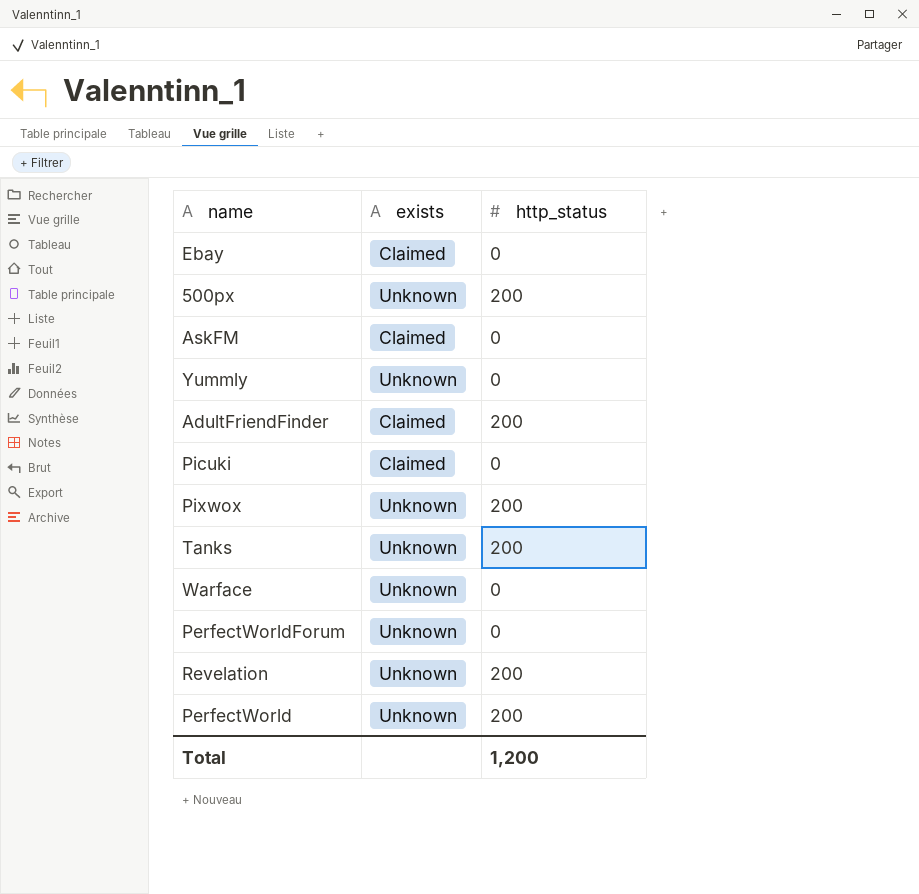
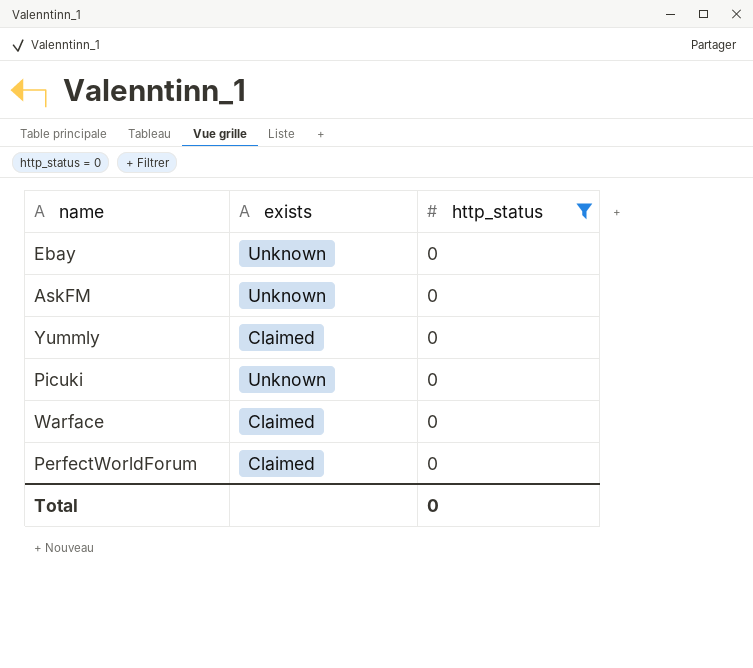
filter: none -> http_status = 0
Ebay | exists: Claimed -> Unknown
AskFM | exists: Claimed -> Unknown
Yummly | exists: Unknown -> Claimed
Picuki | exists: Claimed -> Unknown
Warface | exists: Unknown -> Claimed
PerfectWorldForum | exists: Unknown -> Claimed
Total | http_status: 1,200 -> 0

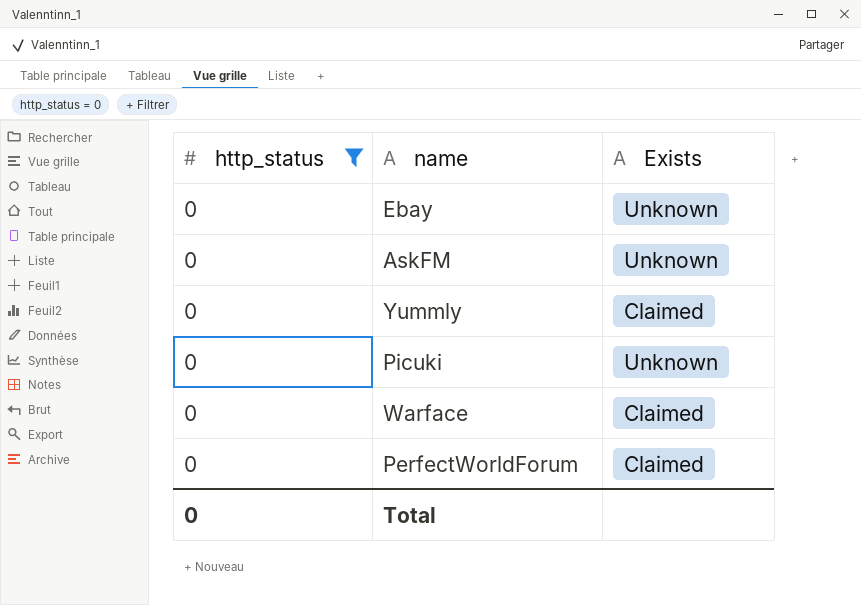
column http_status | position: 3 -> 1
column name: exists -> Exists

